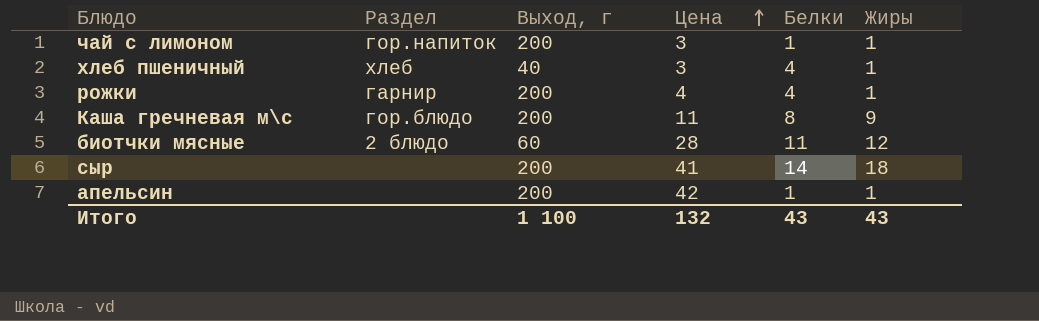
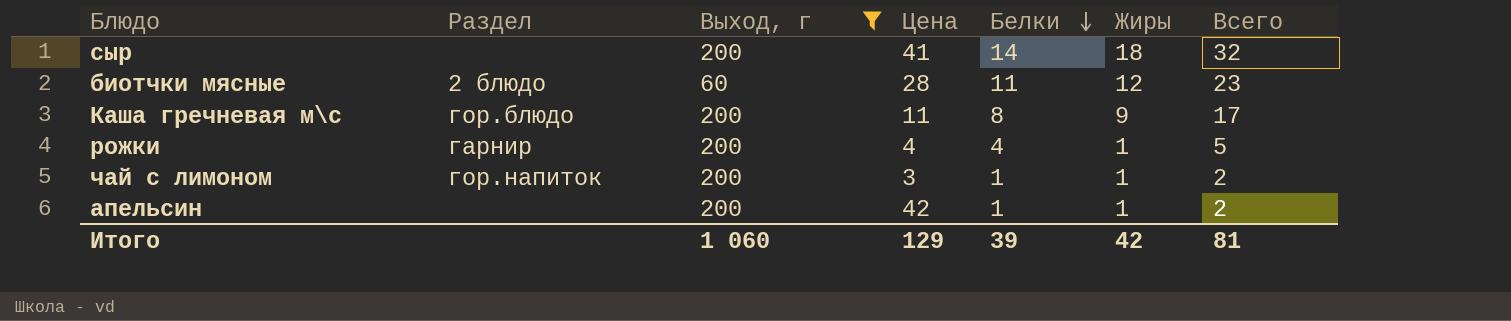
filter: none -> Выход, г != 40
row order: Цена ascending -> Белки descending
column Всего | formula: none -> [Белки] + [Жиры]
Итого | Выход, г: 1 100 -> 1 060
Итого | Цена: 132 -> 129
Итого | Белки: 43 -> 39
Итого | Жиры: 43 -> 42

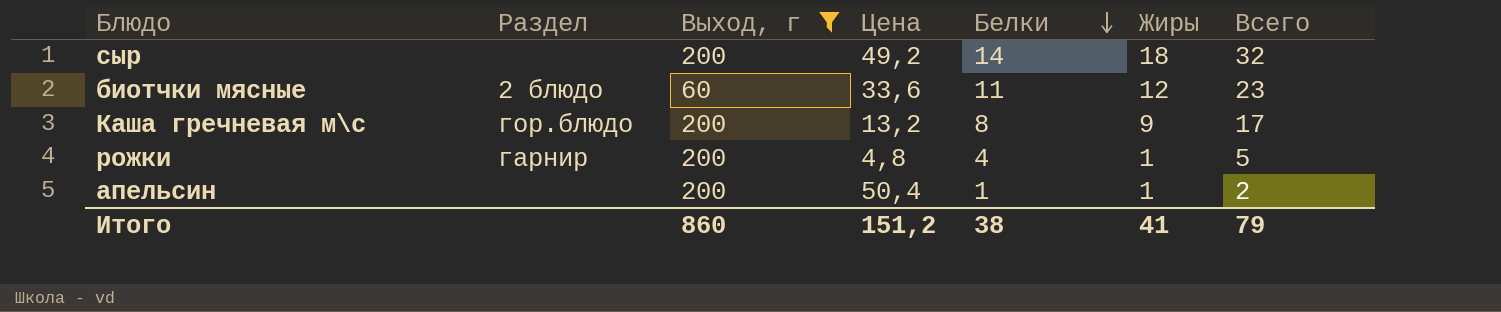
row чай с лимоном: гор.напиток | 200 | 3 | 1 | 1 | 2 -> none
сыр | Цена: 41 -> 49,2
биотчки мясные | Цена: 28 -> 33,6
Каша гречневая м\с | Цена: 11 -> 13,2
рожки | Цена: 4 -> 4,8
апельсин | Цена: 42 -> 50,4
Итого | Выход, г: 1 060 -> 860
Итого | Цена: 129 -> 151,2
Итого | Белки: 39 -> 38
Итого | Жиры: 42 -> 41
Итого | Всего: 81 -> 79

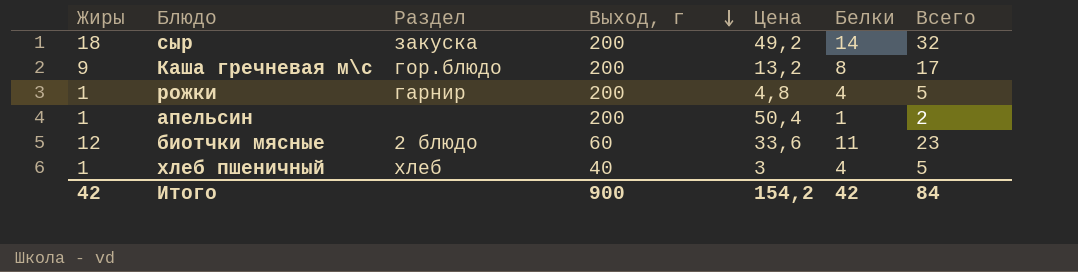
filter: Выход, г != 40 -> none
row order: Белки descending -> Выход, г descending
column Жиры | position: 6 -> 1
сыр | Раздел: none -> закуска
Итого | Жиры: 41 -> 42
Итого | Выход, г: 860 -> 900
Итого | Цена: 151,2 -> 154,2
Итого | Белки: 38 -> 42
Итого | Всего: 79 -> 84

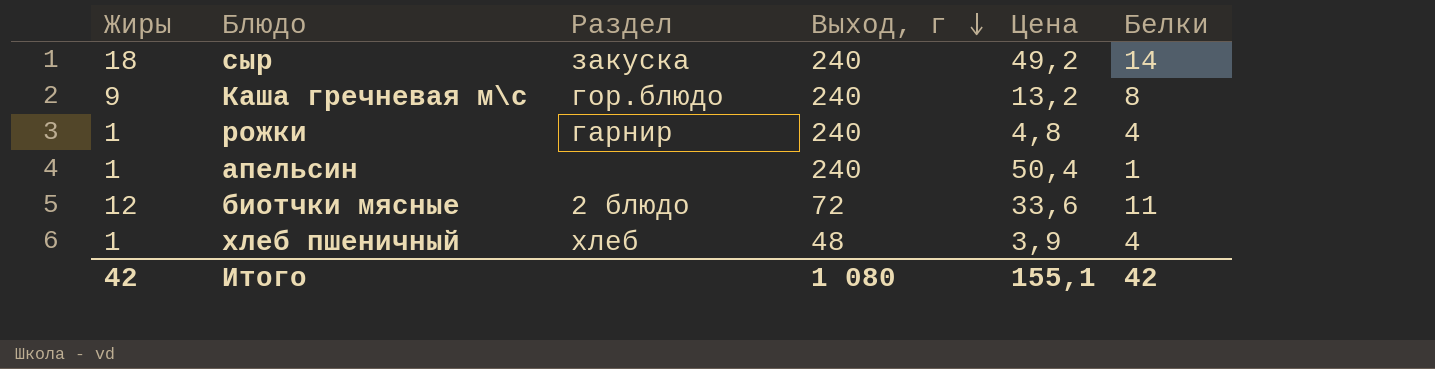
column Всего | formula: [Жиры] + [Белки] -> none
сыр | Выход, г: 200 -> 240
Каша гречневая м\с | Выход, г: 200 -> 240
рожки | Выход, г: 200 -> 240
апельсин | Выход, г: 200 -> 240
биотчки мясные | Выход, г: 60 -> 72
хлеб пшеничный | Выход, г: 40 -> 48
хлеб пшеничный | Цена: 3 -> 3,9
Итого | Выход, г: 900 -> 1 080
Итого | Цена: 154,2 -> 155,1

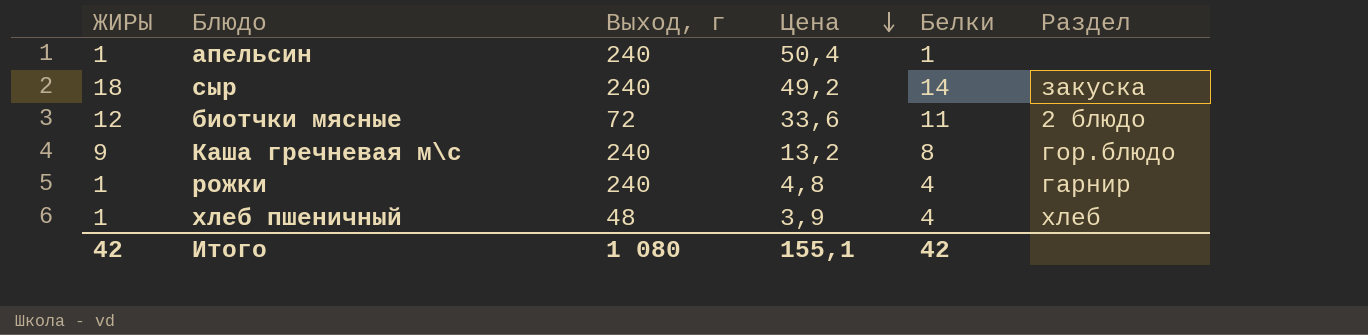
row order: Выход, г descending -> Цена descending
column name: Жиры -> ЖИРЫ
column Раздел | position: 3 -> 6

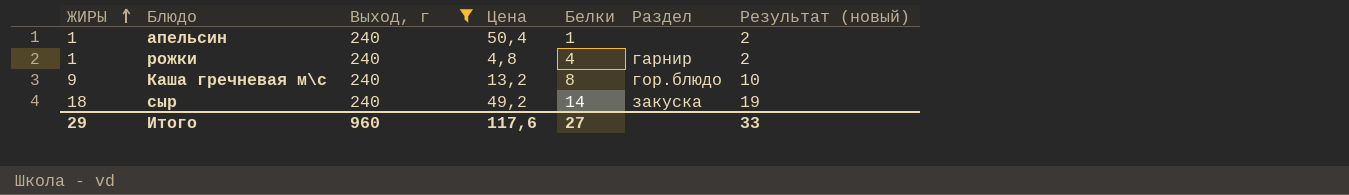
filter: none -> Выход, г = 240
row order: Цена descending -> ЖИРЫ ascending
column Результат (новый) | formula: none -> [ЖИРЫ] + 1
Итого | ЖИРЫ: 42 -> 29
Итого | Выход, г: 1 080 -> 960
Итого | Цена: 155,1 -> 117,6
Итого | Белки: 42 -> 27

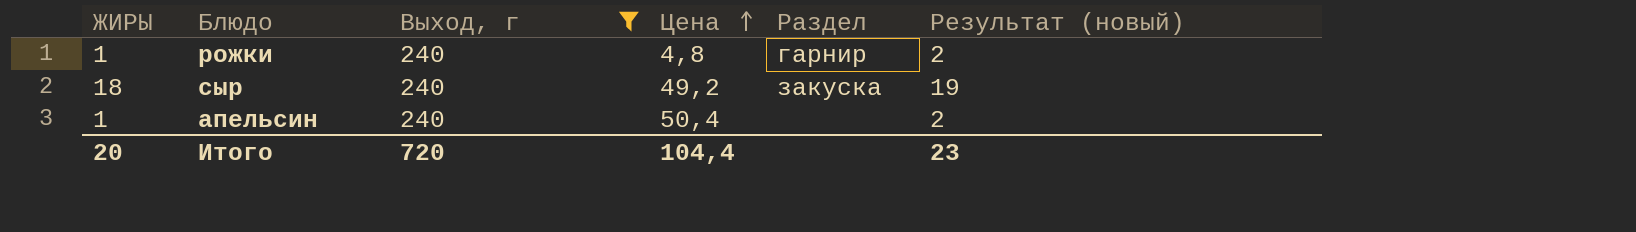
row order: ЖИРЫ ascending -> Цена ascending
column Белки | position: 5 -> none
row Каша гречневая м\с: 9 | 240 | 13,2 | 8 | гор.блюдо | 10 -> none
Итого | ЖИРЫ: 29 -> 20
Итого | Выход, г: 960 -> 720
Итого | Цена: 117,6 -> 104,4
Итого | Результат (новый): 33 -> 23

